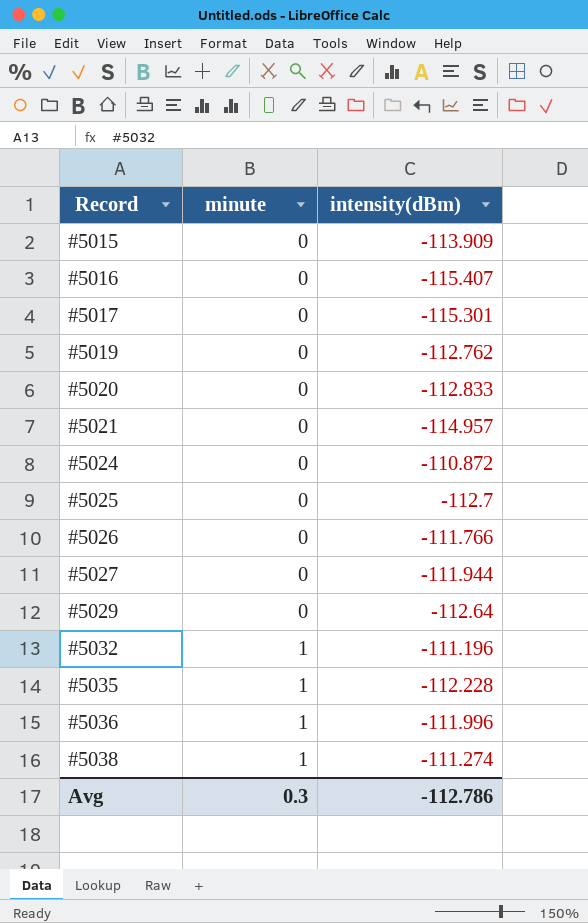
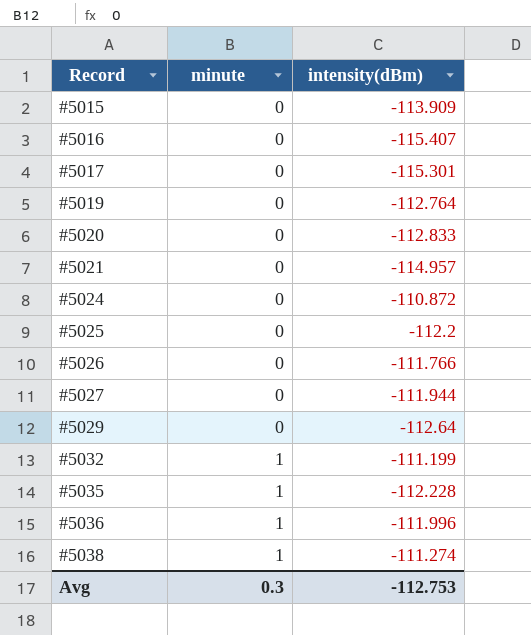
#5019 | intensity(dBm): -112.762 -> -112.764
#5025 | intensity(dBm): -112.7 -> -112.2
#5032 | intensity(dBm): -111.196 -> -111.199
Avg | intensity(dBm): -112.786 -> -112.753

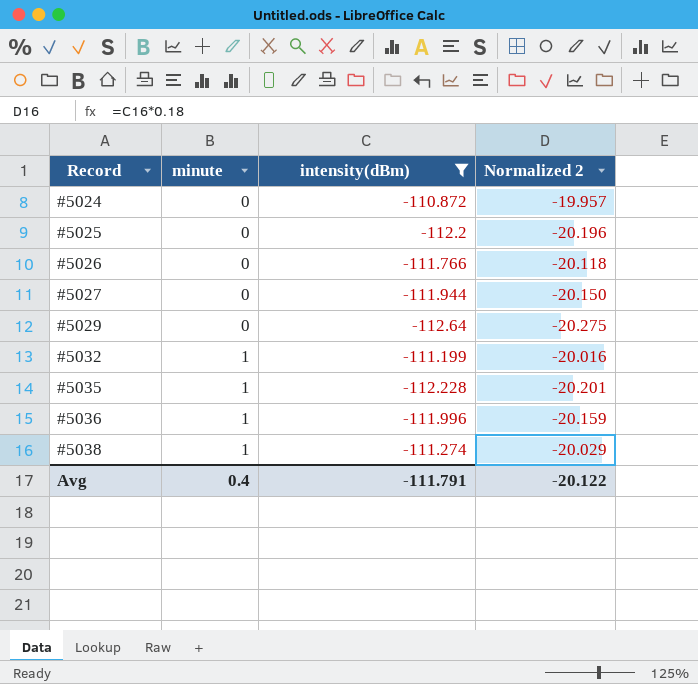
filter: none -> intensity(dBm) >= -112.64
column Normalized 2 | formula: none -> [intensity(dBm)] * 0.18
Avg | minute: 0.3 -> 0.4
Avg | intensity(dBm): -112.753 -> -111.791

